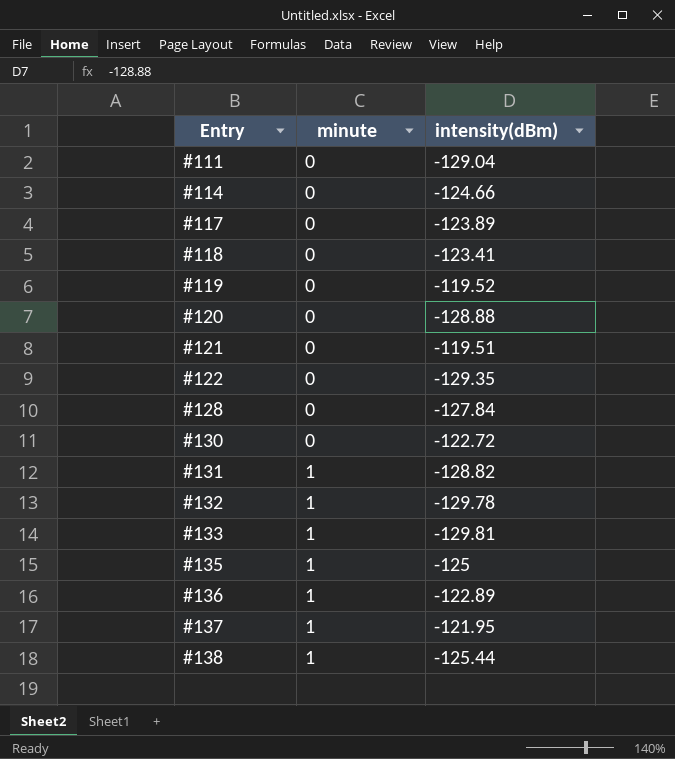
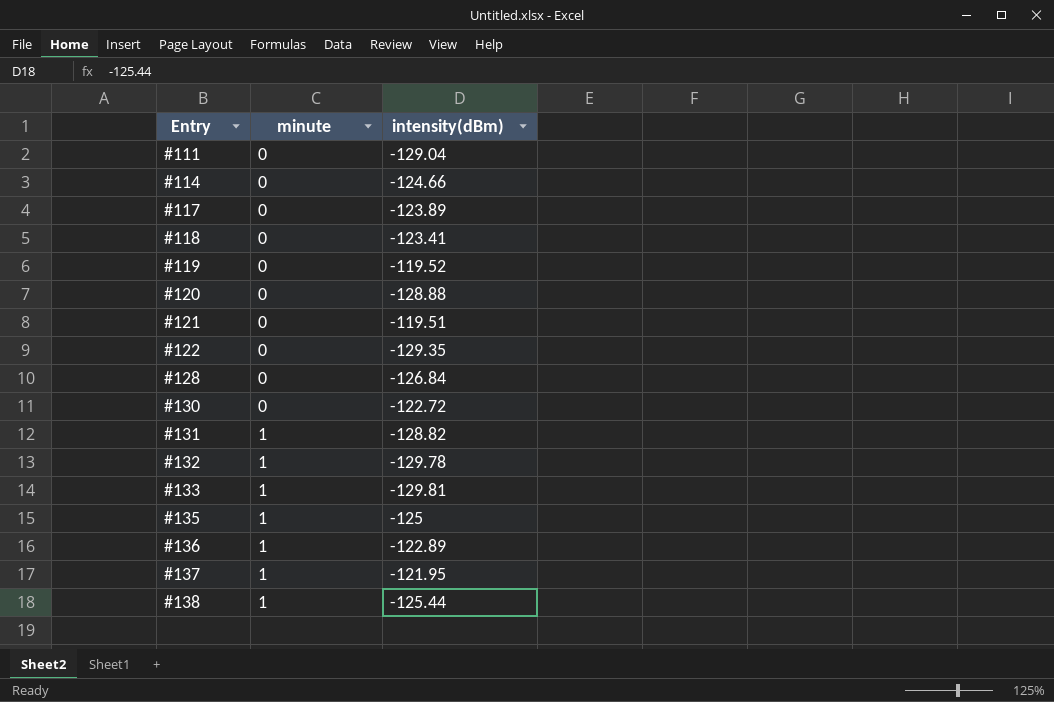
#128 | intensity(dBm): -127.84 -> -126.84

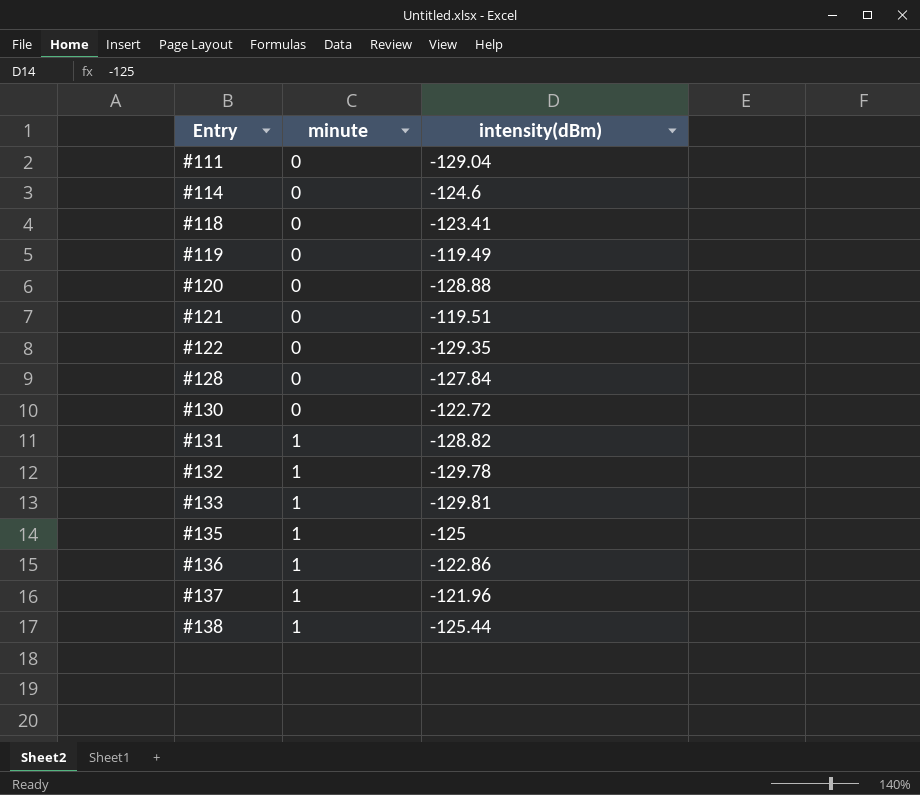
row #117: 0 | -123.89 -> none
#114 | intensity(dBm): -124.66 -> -124.6
#119 | intensity(dBm): -119.52 -> -119.49
#128 | intensity(dBm): -126.84 -> -127.84
#136 | intensity(dBm): -122.89 -> -122.86
#137 | intensity(dBm): -121.95 -> -121.96

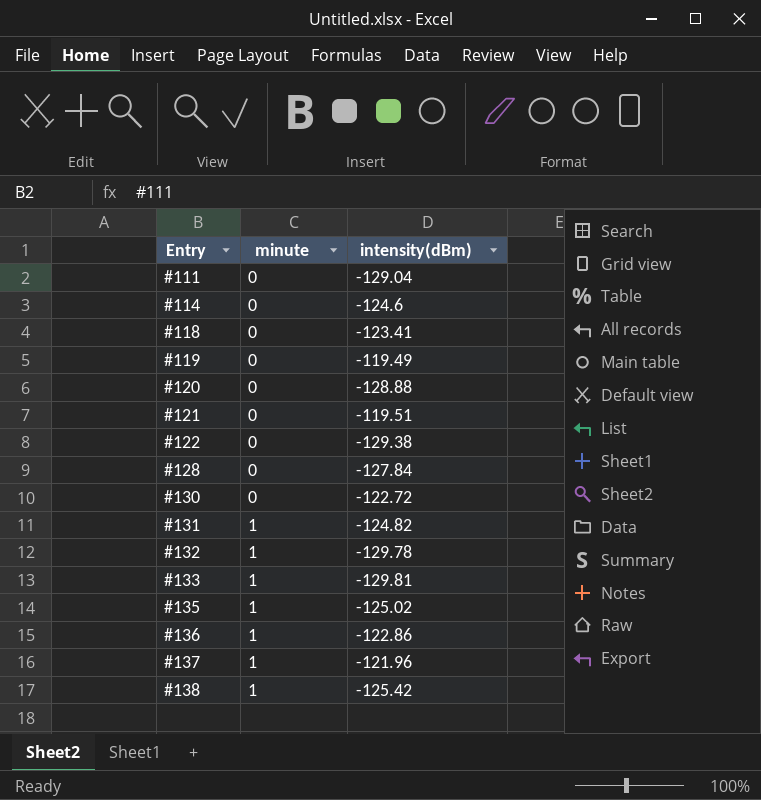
#122 | intensity(dBm): -129.35 -> -129.38
#131 | intensity(dBm): -128.82 -> -124.82
#135 | intensity(dBm): -125 -> -125.02
#138 | intensity(dBm): -125.44 -> -125.42

